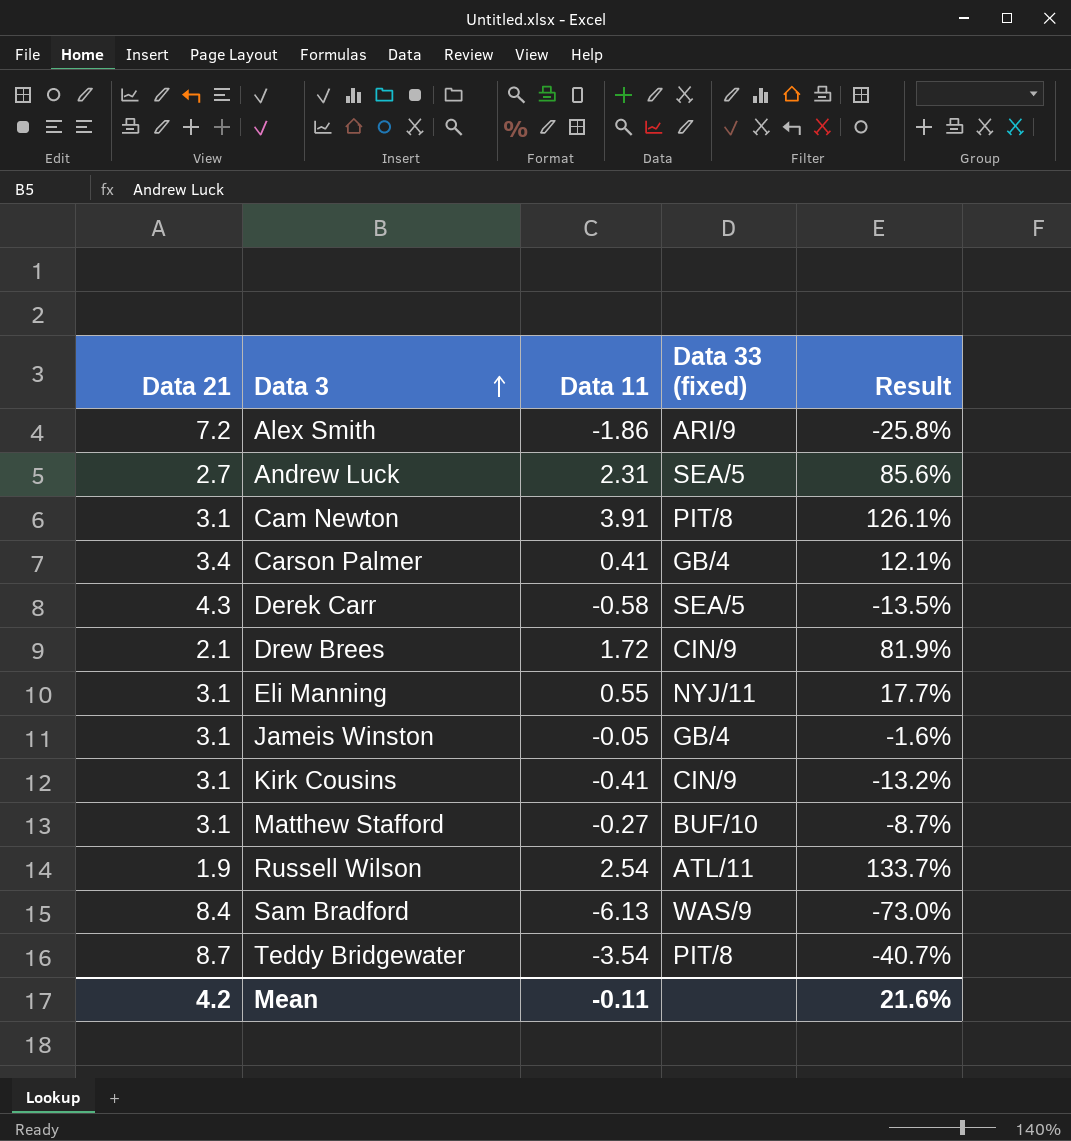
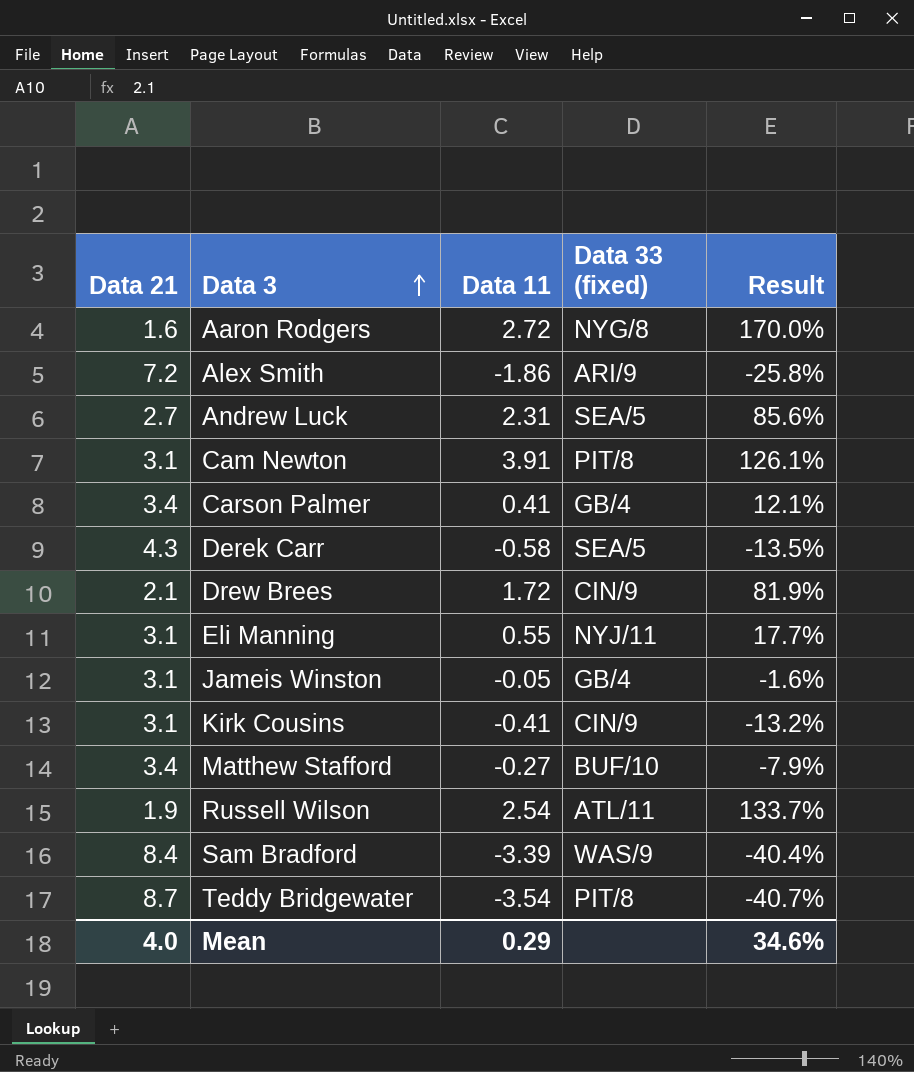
row Aaron Rodgers: none -> 1.6 | 2.72 | NYG/8 | 170.0%
Matthew Stafford | Data 21: 3.1 -> 3.4
Matthew Stafford | Result: -8.7% -> -7.9%
Sam Bradford | Data 11: -6.13 -> -3.39
Sam Bradford | Result: -73.0% -> -40.4%
Mean | Data 21: 4.2 -> 4.0
Mean | Data 11: -0.11 -> 0.29
Mean | Result: 21.6% -> 34.6%

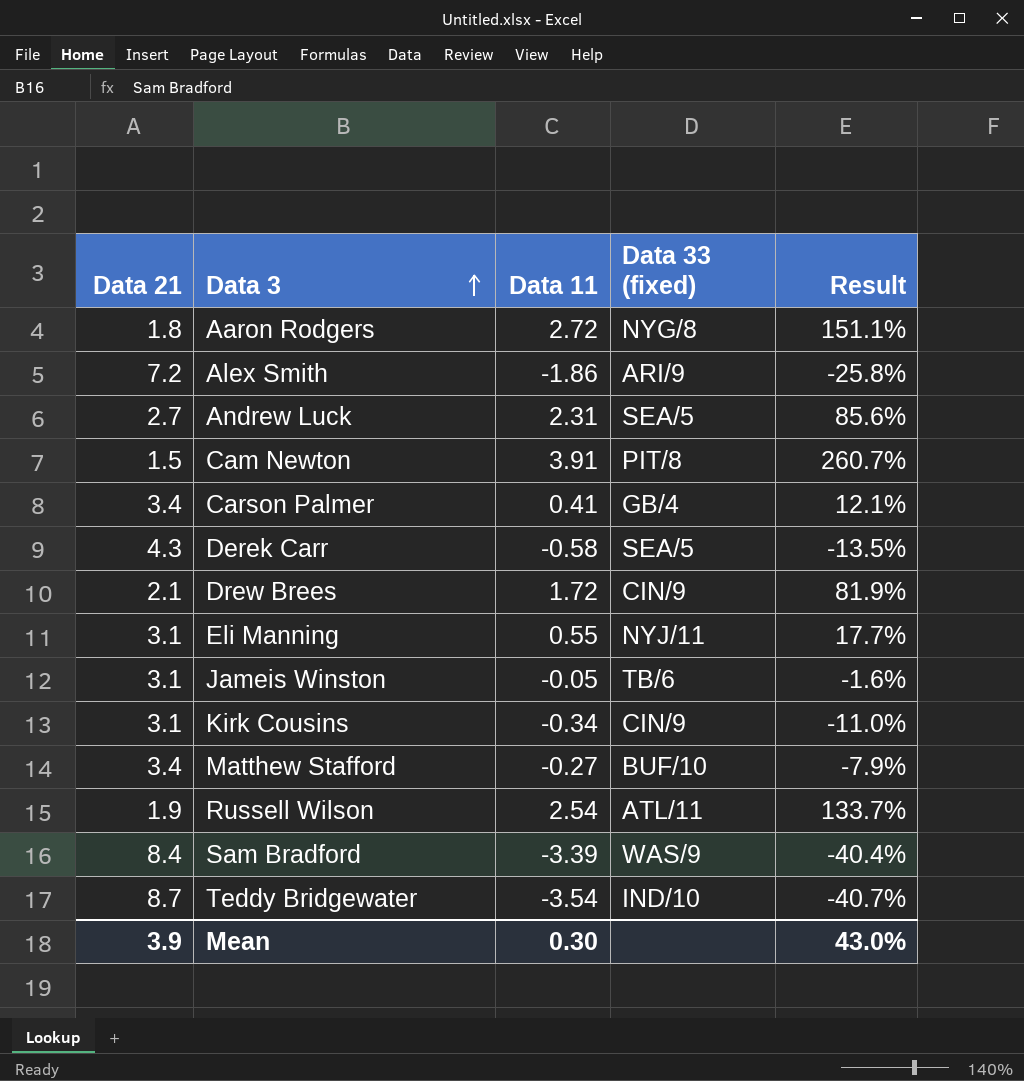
Aaron Rodgers | Data 21: 1.6 -> 1.8
Aaron Rodgers | Result: 170.0% -> 151.1%
Cam Newton | Data 21: 3.1 -> 1.5
Cam Newton | Result: 126.1% -> 260.7%
Jameis Winston | Data 33 (fixed): GB/4 -> TB/6
Kirk Cousins | Data 11: -0.41 -> -0.34
Kirk Cousins | Result: -13.2% -> -11.0%
Teddy Bridgewater | Data 33 (fixed): PIT/8 -> IND/10
Mean | Data 21: 4.0 -> 3.9
Mean | Data 11: 0.29 -> 0.30
Mean | Result: 34.6% -> 43.0%

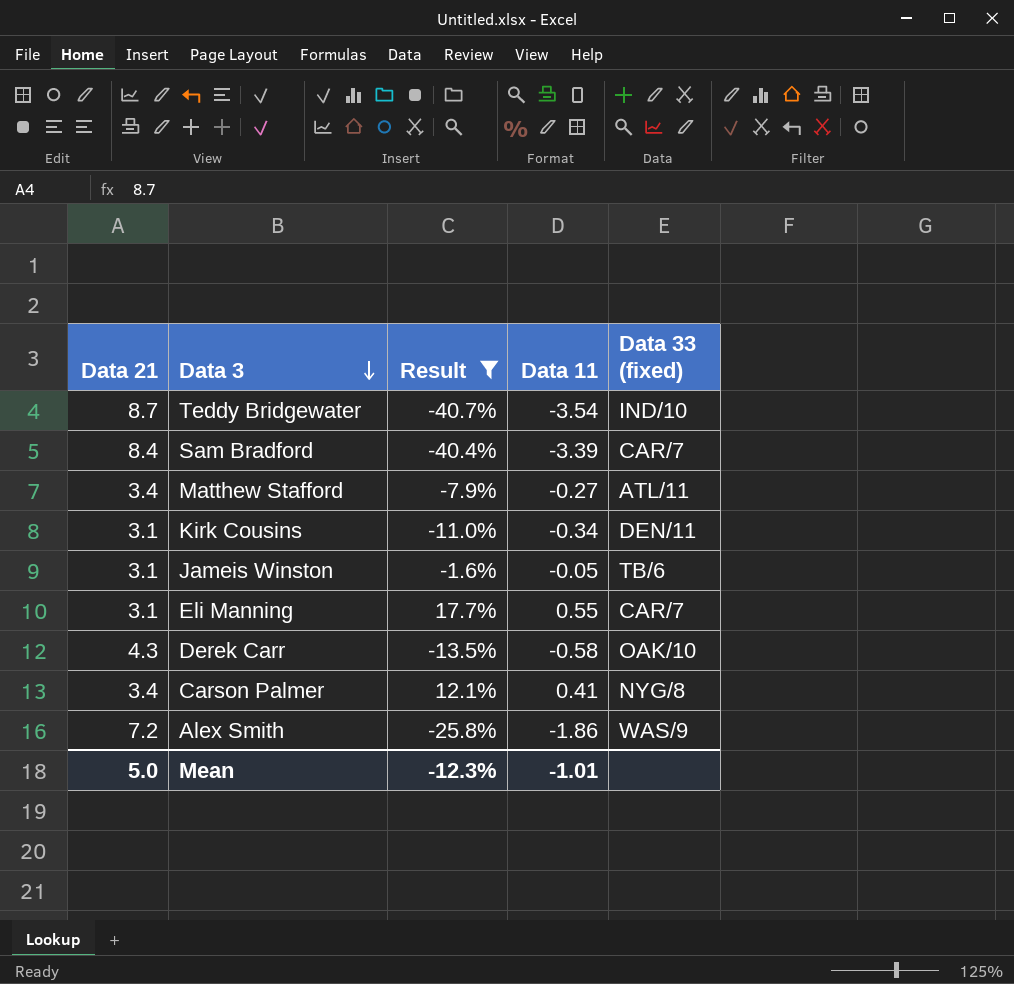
filter: none -> Result <= 17.7%
row order: Data 3 ascending -> Data 3 descending
column Result | position: 5 -> 3
Sam Bradford | Data 33 (fixed): WAS/9 -> CAR/7
Matthew Stafford | Data 33 (fixed): BUF/10 -> ATL/11
Kirk Cousins | Data 33 (fixed): CIN/9 -> DEN/11
Eli Manning | Data 33 (fixed): NYJ/11 -> CAR/7
Derek Carr | Data 33 (fixed): SEA/5 -> OAK/10
Carson Palmer | Data 33 (fixed): GB/4 -> NYG/8
Alex Smith | Data 33 (fixed): ARI/9 -> WAS/9
Mean | Data 21: 3.9 -> 5.0
Mean | Result: 43.0% -> -12.3%
Mean | Data 11: 0.30 -> -1.01

